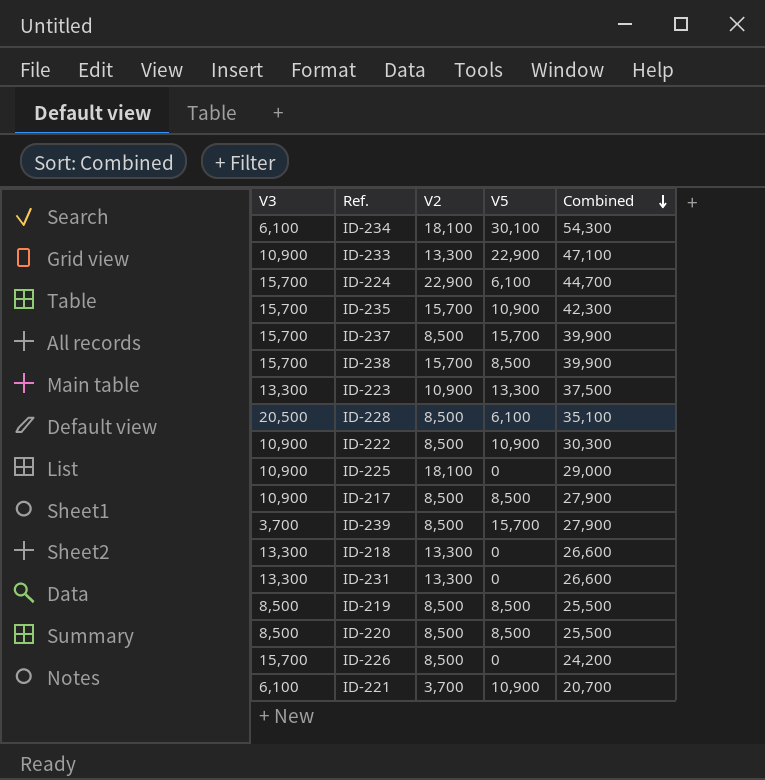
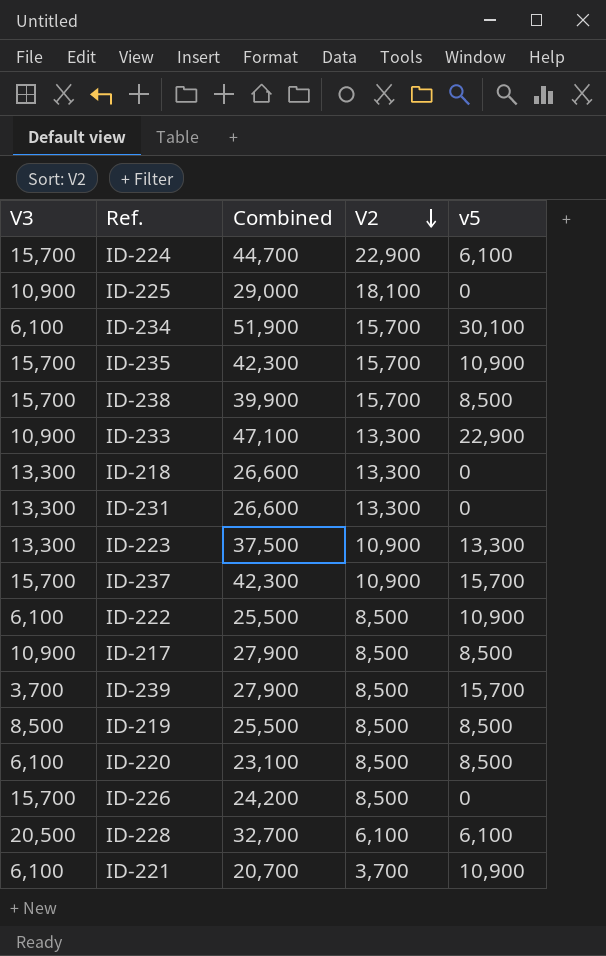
row order: Combined descending -> V2 descending
column Combined | position: 5 -> 3
column name: V5 -> v5
ID-234 | Combined: 54,300 -> 51,900
ID-234 | V2: 18,100 -> 15,700
ID-237 | Combined: 39,900 -> 42,300
ID-237 | V2: 8,500 -> 10,900
ID-222 | V3: 10,900 -> 6,100
ID-222 | Combined: 30,300 -> 25,500
ID-220 | V3: 8,500 -> 6,100
ID-220 | Combined: 25,500 -> 23,100
ID-228 | Combined: 35,100 -> 32,700
ID-228 | V2: 8,500 -> 6,100

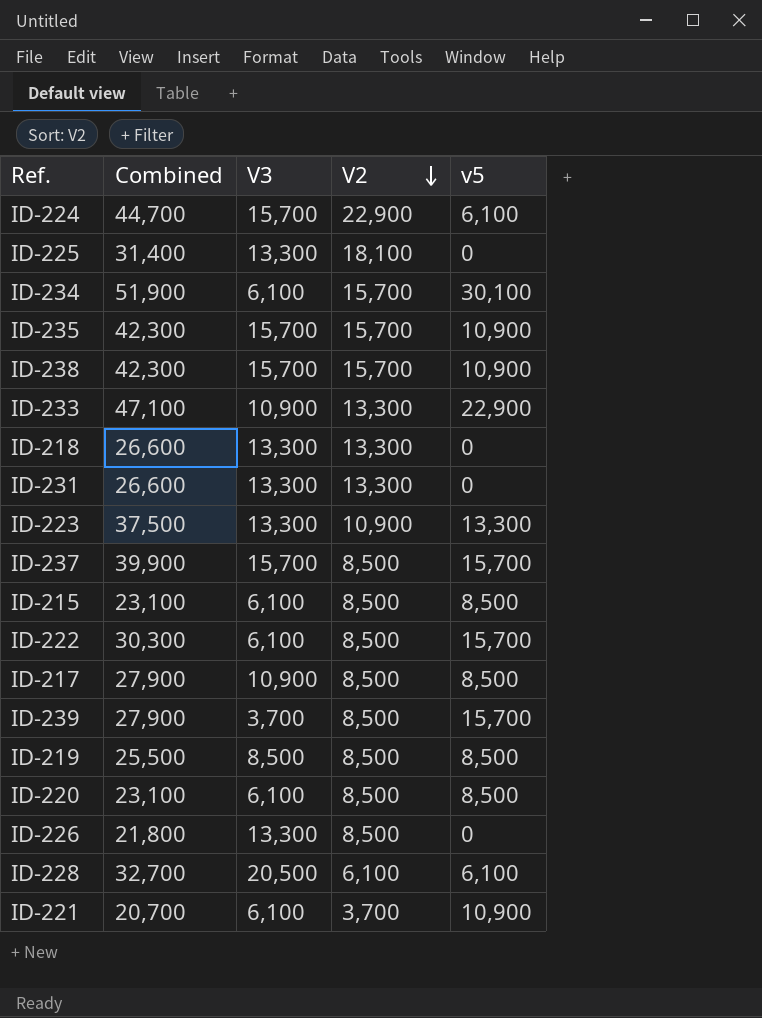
column V3 | position: 1 -> 3
ID-225 | Combined: 29,000 -> 31,400
ID-225 | V3: 10,900 -> 13,300
ID-238 | Combined: 39,900 -> 42,300
ID-238 | v5: 8,500 -> 10,900
ID-237 | Combined: 42,300 -> 39,900
ID-237 | V2: 10,900 -> 8,500
row ID-215: none -> 23,100 | 6,100 | 8,500 | 8,500
ID-222 | Combined: 25,500 -> 30,300
ID-222 | v5: 10,900 -> 15,700
ID-226 | Combined: 24,200 -> 21,800
ID-226 | V3: 15,700 -> 13,300

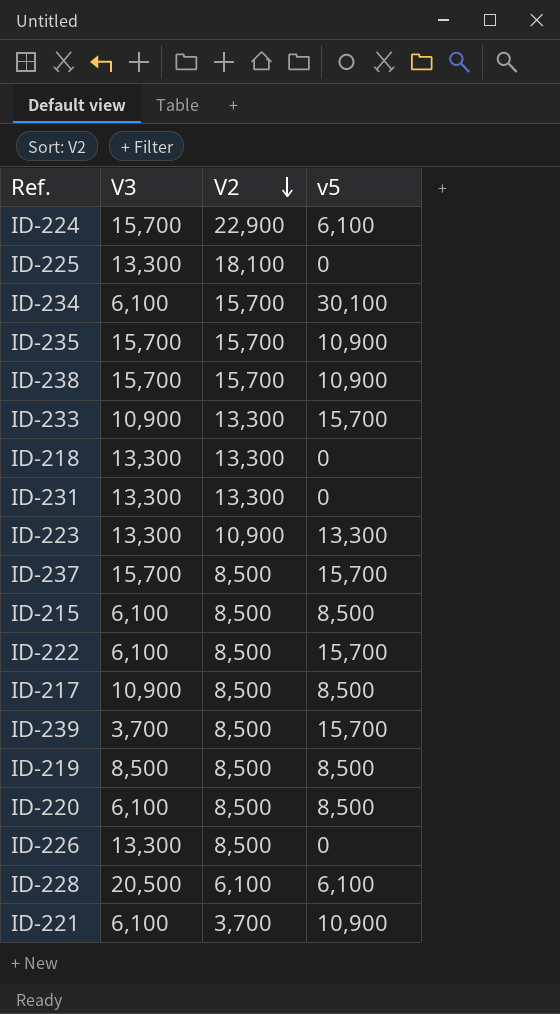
column Combined | formula: [V3] + [V2] + [v5] -> none
ID-233 | v5: 22,900 -> 15,700

